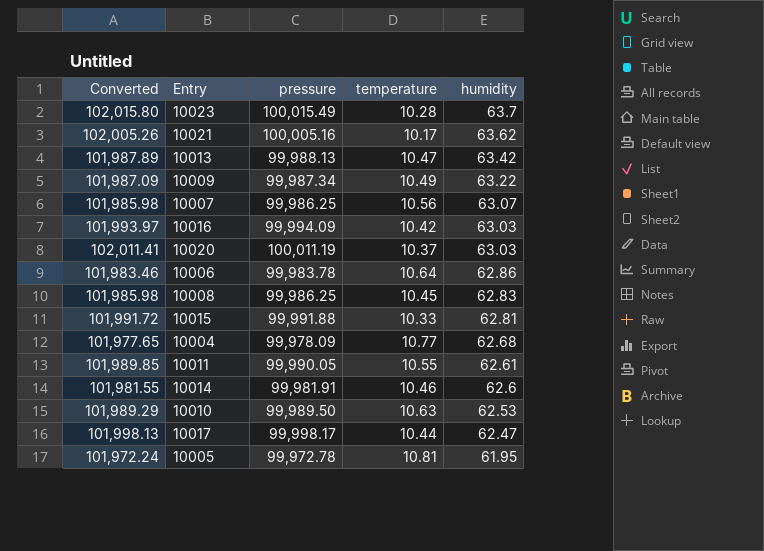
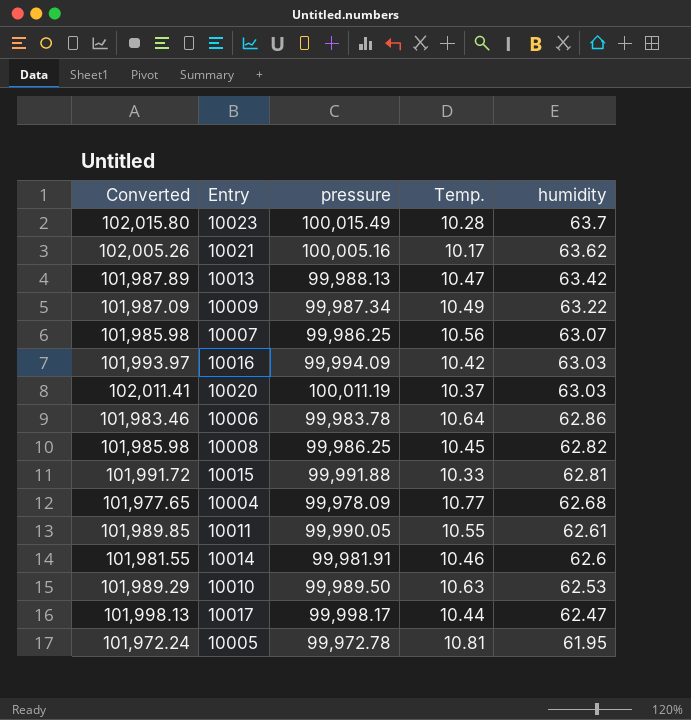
column name: temperature -> Temp.
10008 | humidity: 62.83 -> 62.82

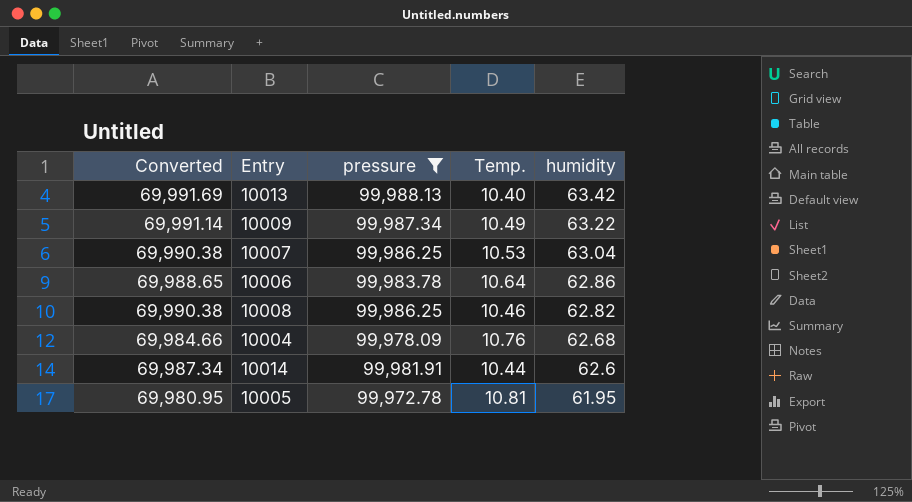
filter: none -> pressure <= 99,988.13
column Converted | formula: [pressure] * 1.02 -> [pressure] * 0.7
10013 | Temp.: 10.47 -> 10.40
10007 | Temp.: 10.56 -> 10.53
10007 | humidity: 63.07 -> 63.04
10008 | Temp.: 10.45 -> 10.46
10004 | Temp.: 10.77 -> 10.76
10014 | Temp.: 10.46 -> 10.44

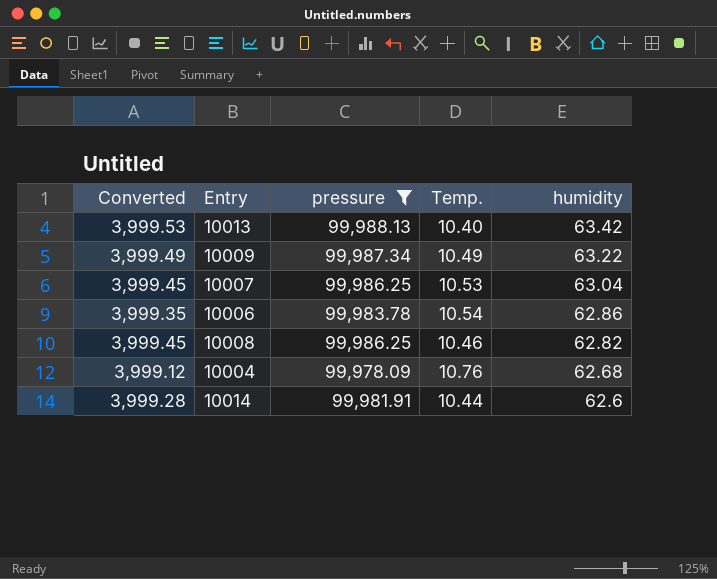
column Converted | formula: [pressure] * 0.7 -> [pressure] * 0.04
row 10005: 69,980.95 | 99,972.78 | 10.81 | 61.95 -> none
10006 | Temp.: 10.64 -> 10.54

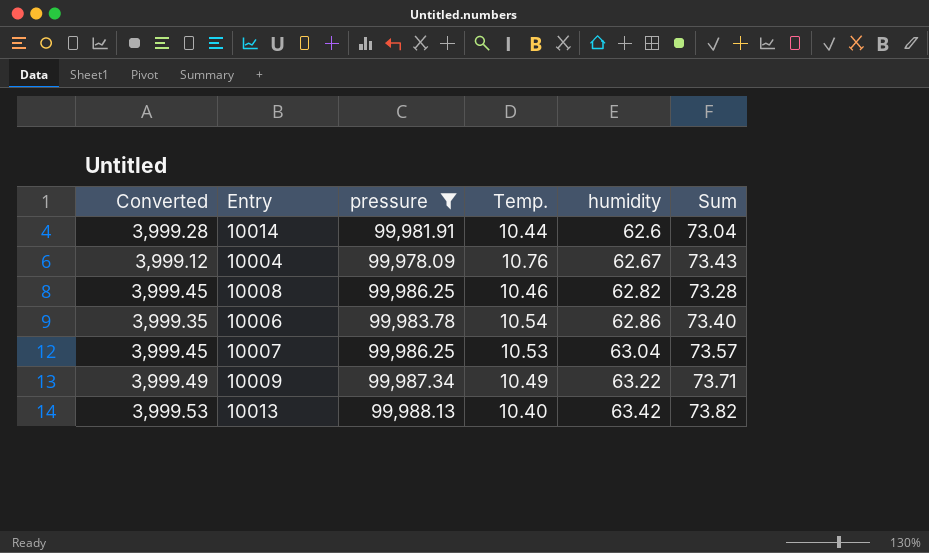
row order: humidity descending -> humidity ascending
column Sum | formula: none -> [Temp.] + [humidity]
10004 | humidity: 62.68 -> 62.67

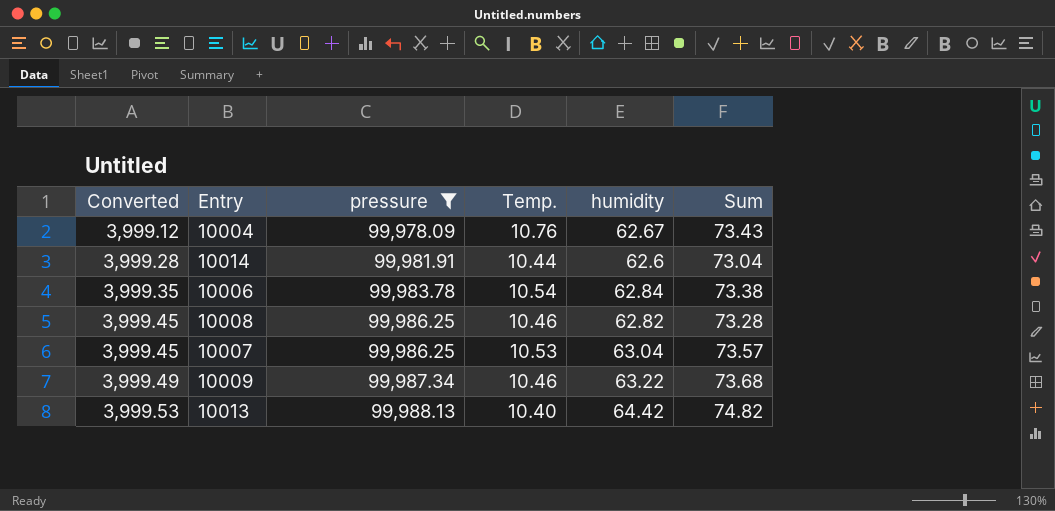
row order: humidity ascending -> Converted ascending
10006 | humidity: 62.86 -> 62.84
10006 | Sum: 73.40 -> 73.38
10009 | Temp.: 10.49 -> 10.46
10009 | Sum: 73.71 -> 73.68
10013 | humidity: 63.42 -> 64.42
10013 | Sum: 73.82 -> 74.82

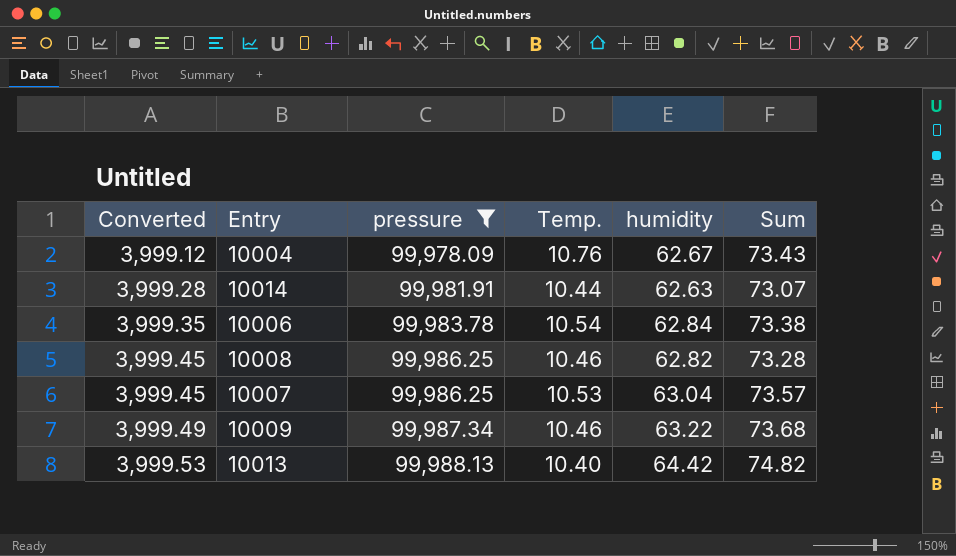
10014 | humidity: 62.6 -> 62.63
10014 | Sum: 73.04 -> 73.07

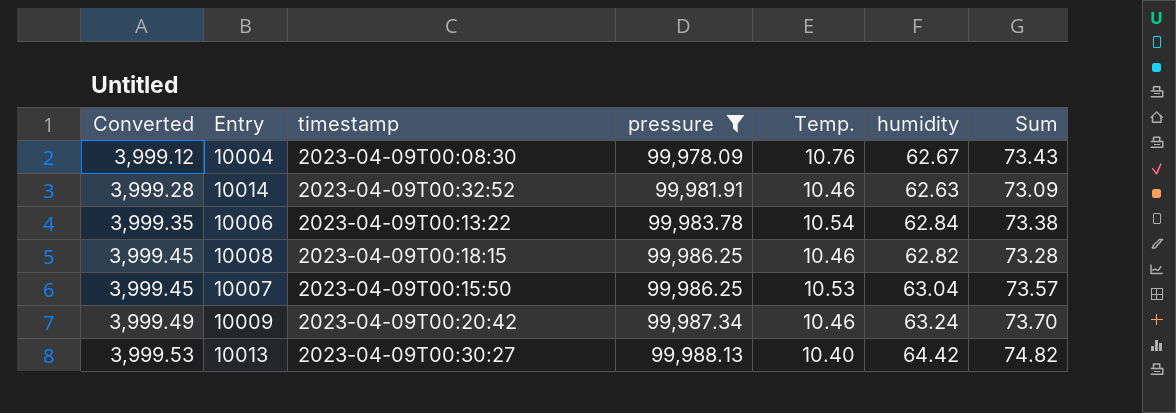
column timestamp | position: none -> 3
10014 | Temp.: 10.44 -> 10.46
10014 | Sum: 73.07 -> 73.09
10009 | humidity: 63.22 -> 63.24
10009 | Sum: 73.68 -> 73.70

